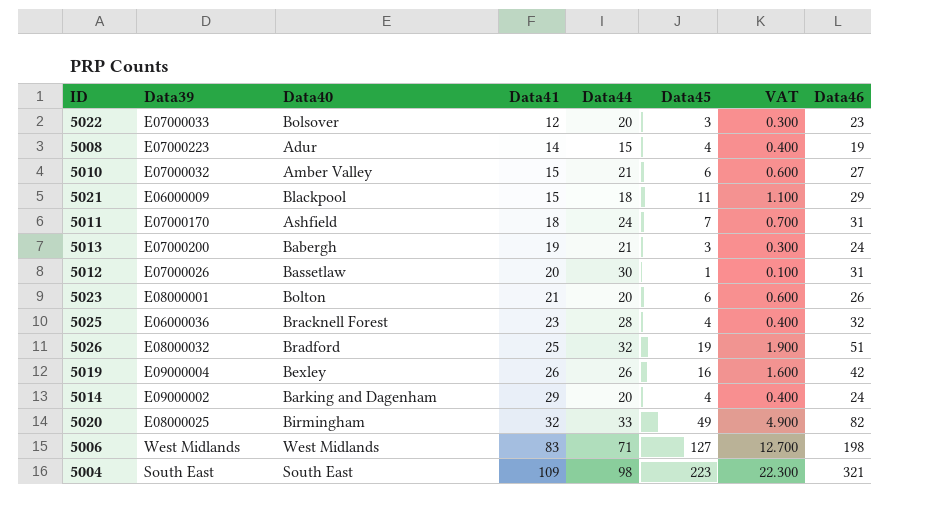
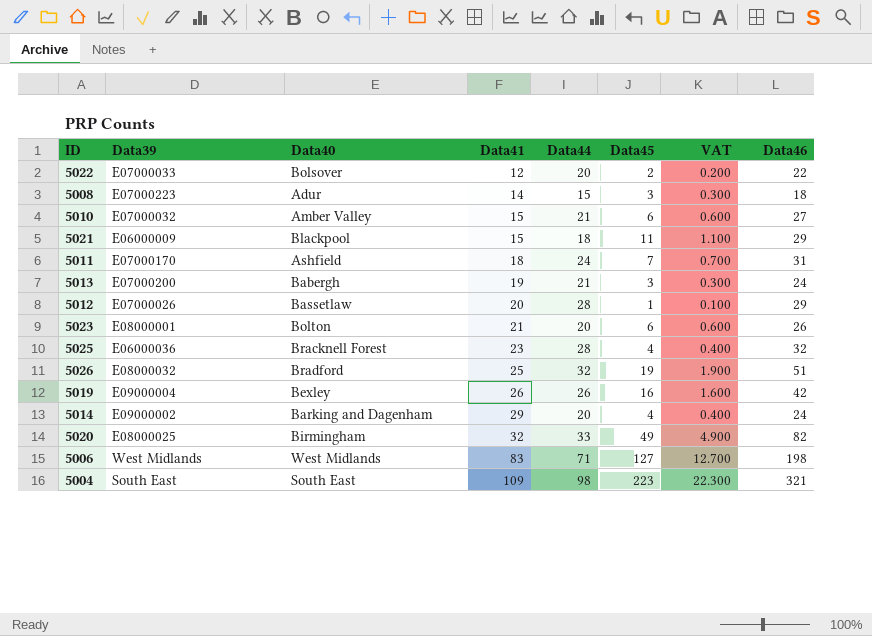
5022 | Data45: 3 -> 2
5022 | VAT: 0.300 -> 0.200
5022 | Data46: 23 -> 22
5008 | Data45: 4 -> 3
5008 | VAT: 0.400 -> 0.300
5008 | Data46: 19 -> 18
5012 | Data44: 30 -> 28
5012 | Data46: 31 -> 29

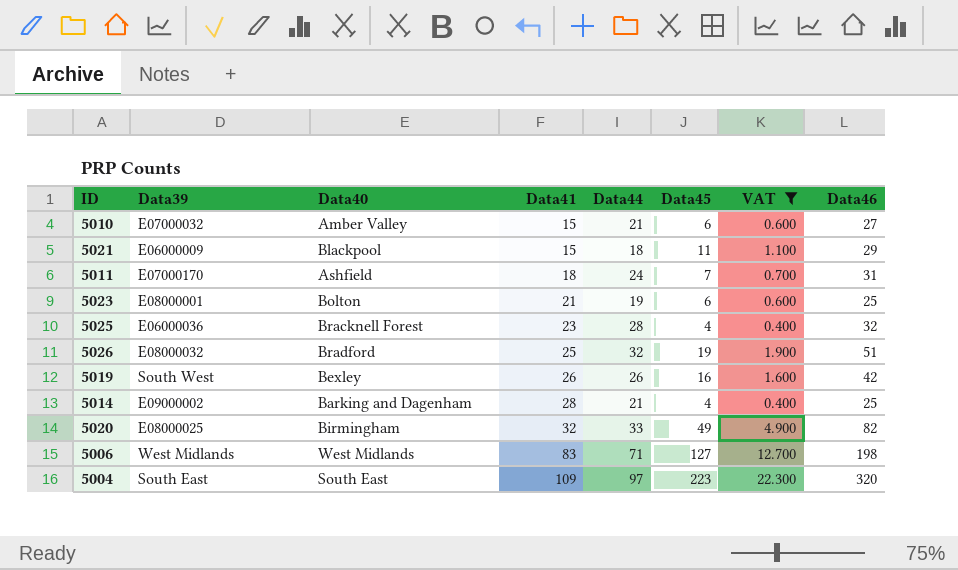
filter: none -> VAT >= 0.400
5023 | Data44: 20 -> 19
5023 | Data46: 26 -> 25
5019 | Data39: E09000004 -> South West
5014 | Data41: 29 -> 28
5014 | Data44: 20 -> 21
5014 | Data46: 24 -> 25
5004 | Data44: 98 -> 97
5004 | Data46: 321 -> 320

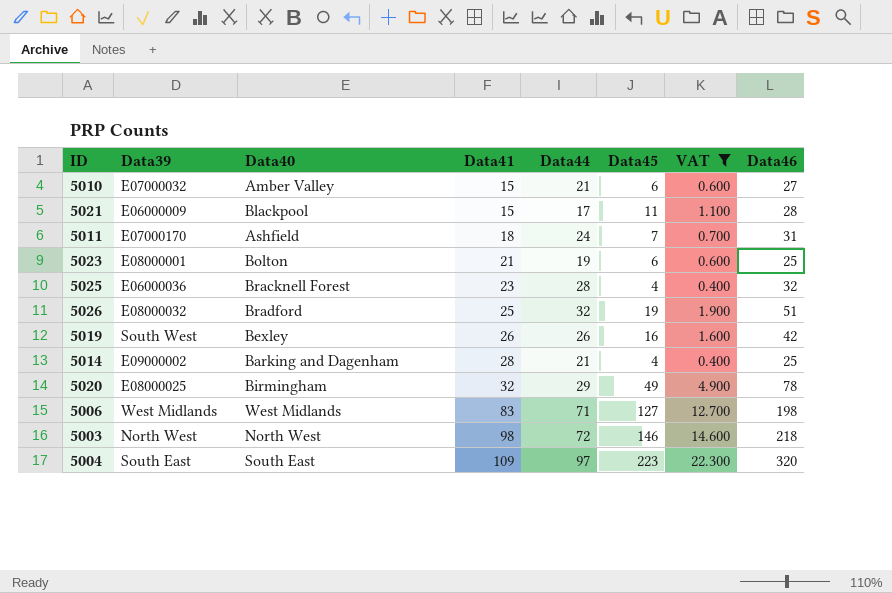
5021 | Data44: 18 -> 17
5021 | Data46: 29 -> 28
5020 | Data44: 33 -> 29
5020 | Data46: 82 -> 78
row 5003: none -> North West | North West | 98 | 72 | 146 | 14.600 | 218

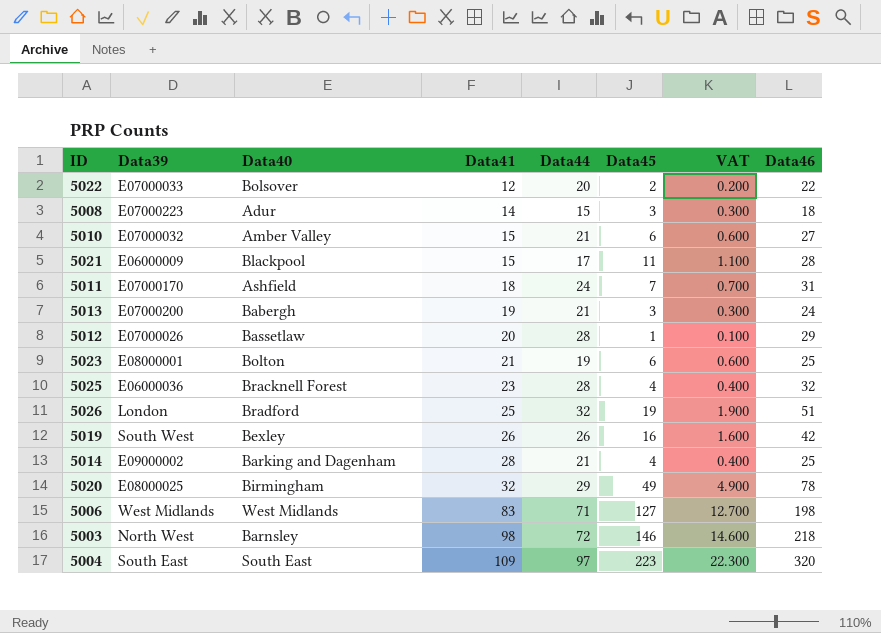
filter: VAT >= 0.400 -> none
5026 | Data39: E08000032 -> London
5003 | Data40: North West -> Barnsley

